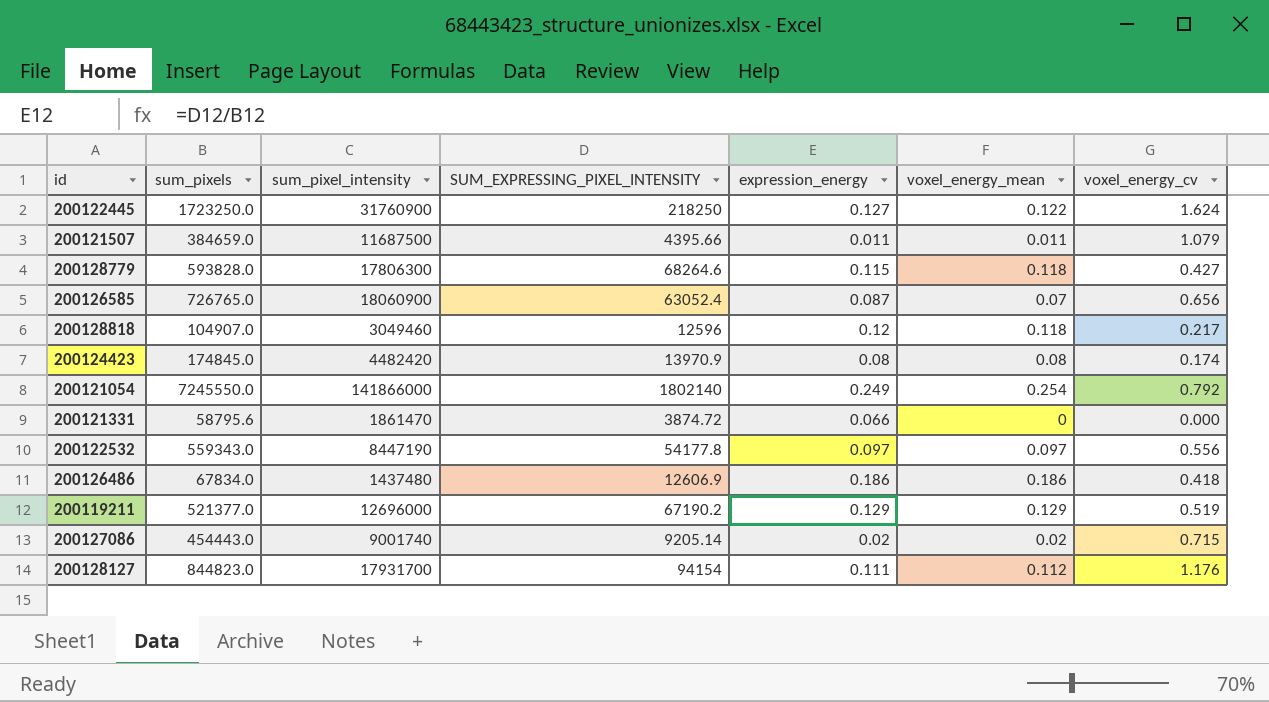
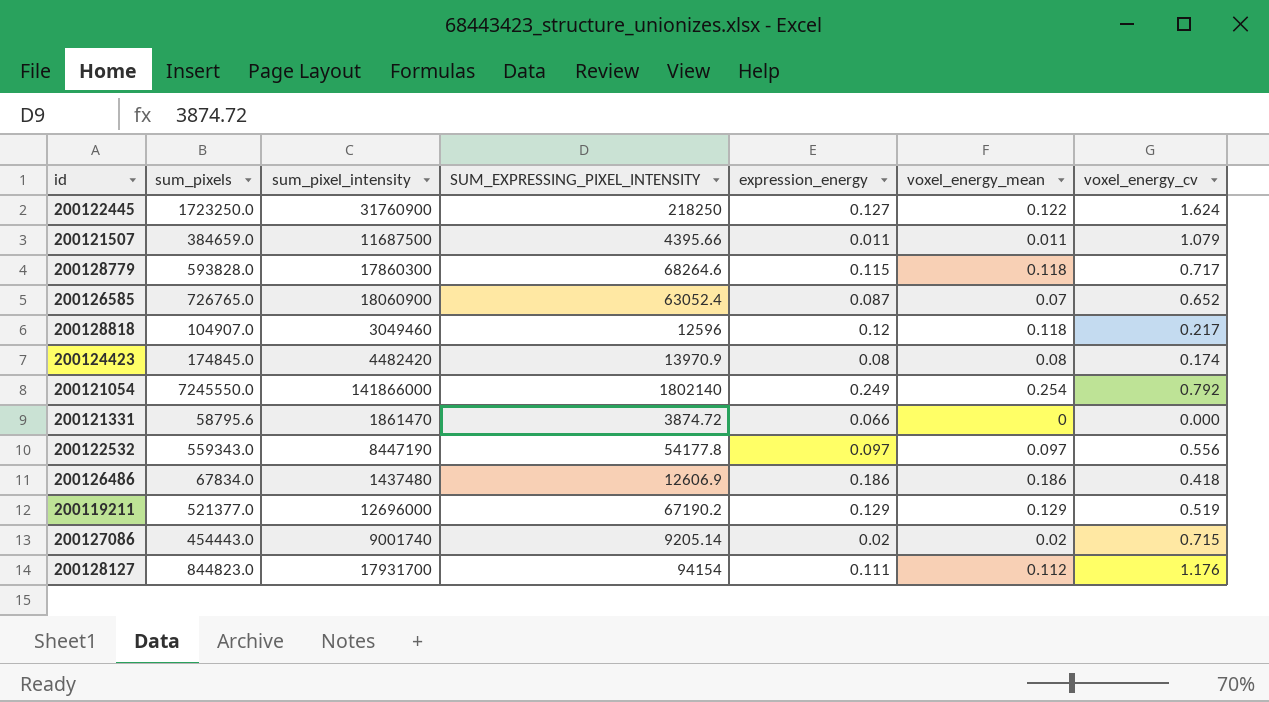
200128779 | sum_pixel_intensity: 17806300 -> 17860300
200128779 | voxel_energy_cv: 0.427 -> 0.717
200126585 | voxel_energy_cv: 0.656 -> 0.652

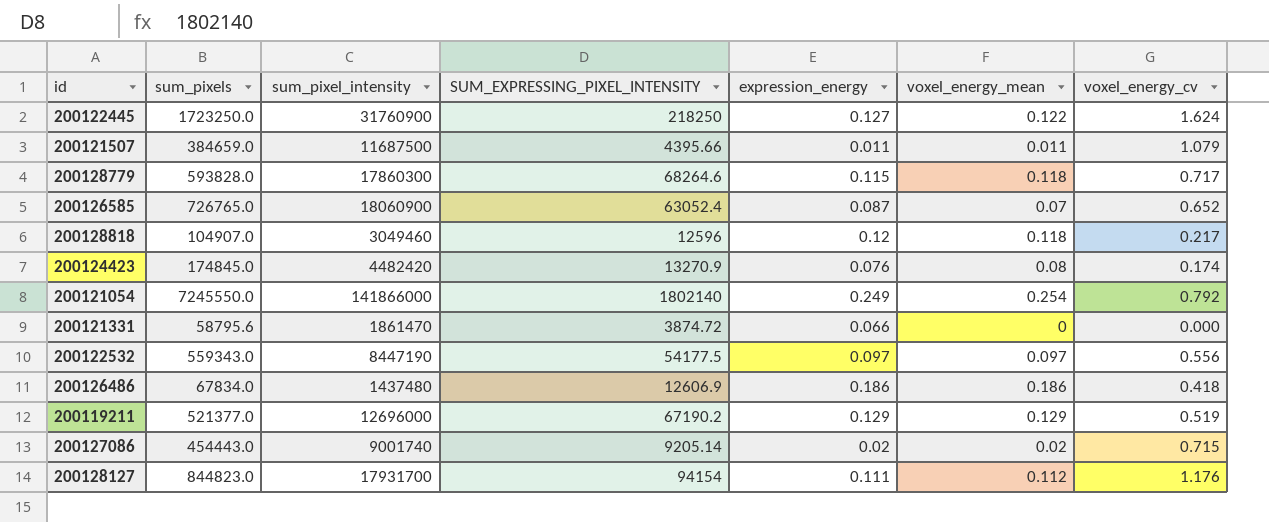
200124423 | SUM_EXPRESSING_PIXEL_INTENSITY: 13970.9 -> 13270.9
200124423 | expression_energy: 0.08 -> 0.076
200122532 | SUM_EXPRESSING_PIXEL_INTENSITY: 54177.8 -> 54177.5

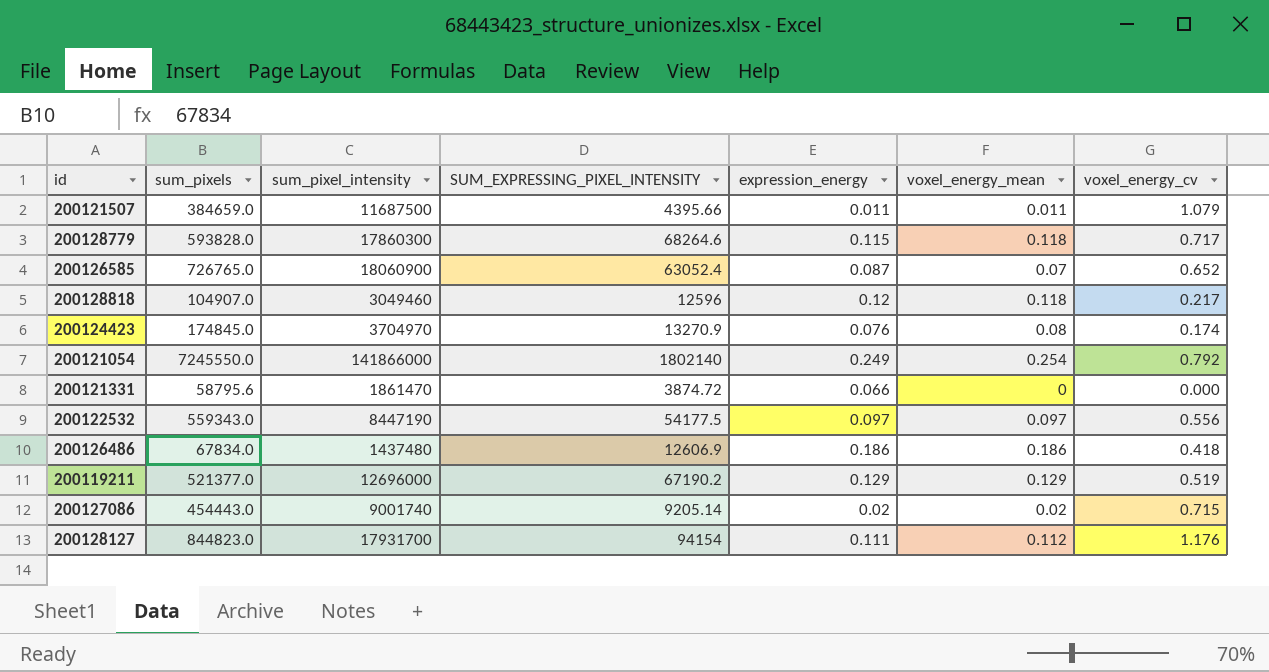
row 200122445: 1723250.0 | 31760900 | 218250 | 0.127 | 0.122 | 1.624 -> none
200124423 | sum_pixel_intensity: 4482420 -> 3704970

